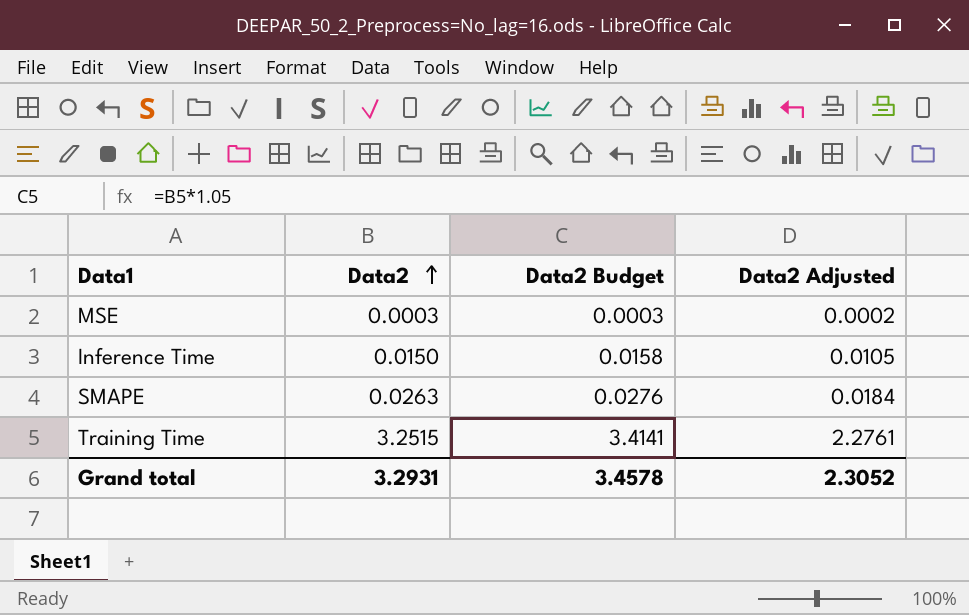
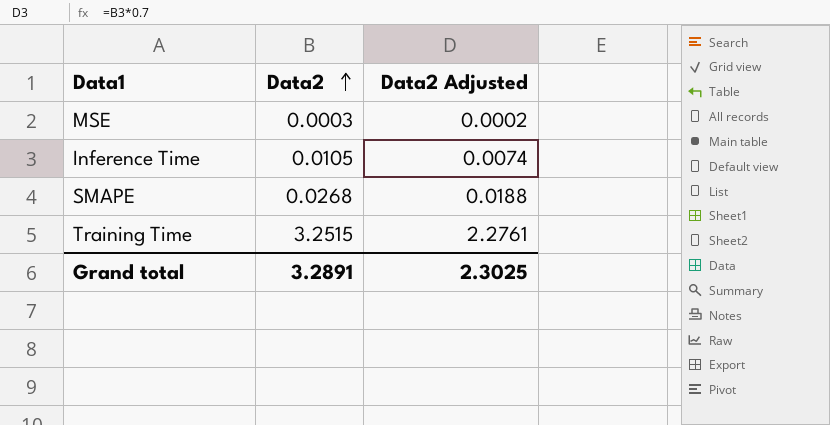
column Data2 Budget | formula: [Data2] * 1.05 -> none
Inference Time | Data2: 0.0150 -> 0.0105
Inference Time | Data2 Adjusted: 0.0105 -> 0.0074
SMAPE | Data2: 0.0263 -> 0.0268
SMAPE | Data2 Adjusted: 0.0184 -> 0.0188
Grand total | Data2: 3.2931 -> 3.2891
Grand total | Data2 Adjusted: 2.3052 -> 2.3025

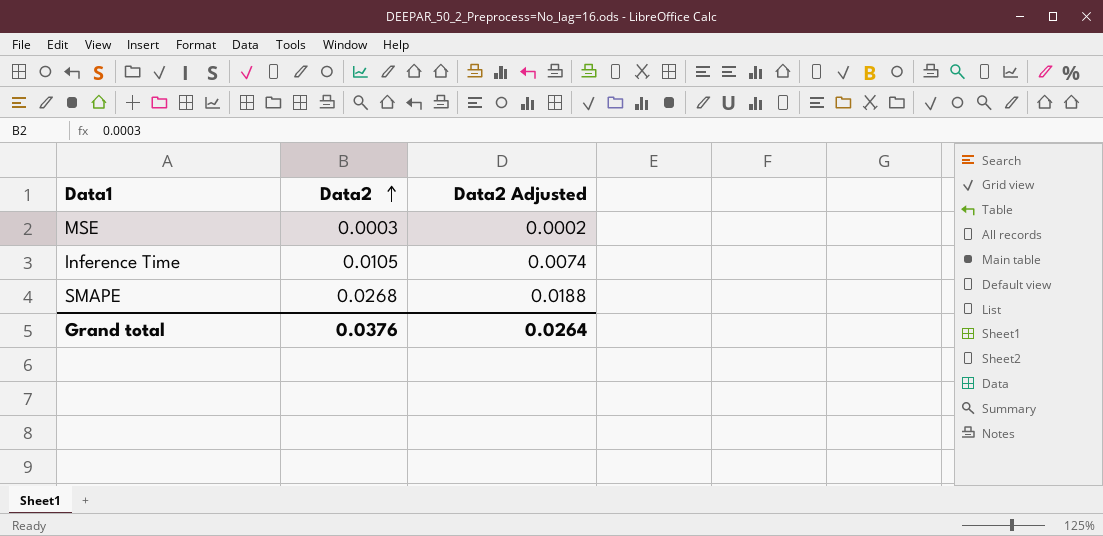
row Training Time: 3.2515 | 2.2761 -> none
Grand total | Data2: 3.2891 -> 0.0376
Grand total | Data2 Adjusted: 2.3025 -> 0.0264

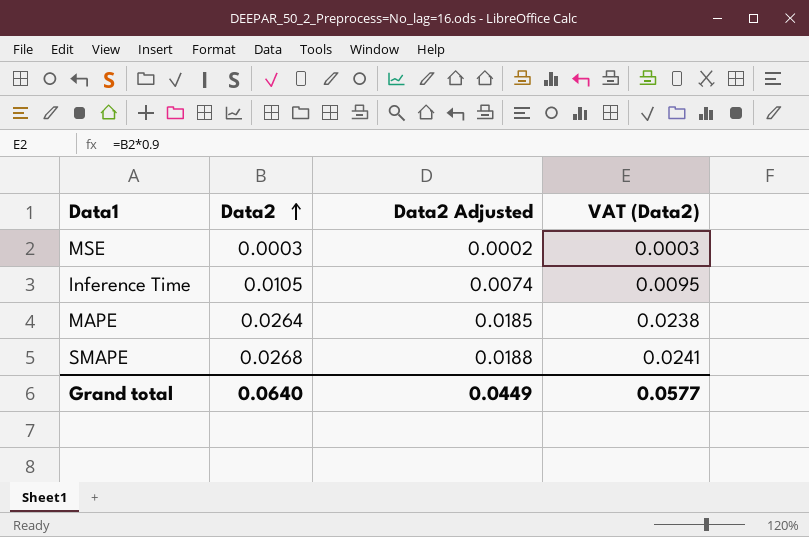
column VAT (Data2) | formula: none -> [Data2] * 0.9
row MAPE: none -> 0.0264 | 0.0185 | 0.0238
Grand total | Data2: 0.0376 -> 0.0640
Grand total | Data2 Adjusted: 0.0264 -> 0.0449

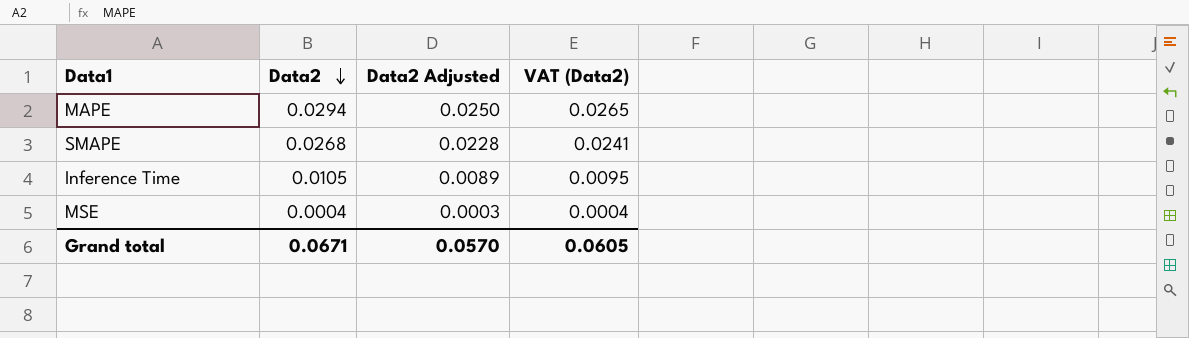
row order: Data2 ascending -> Data2 descending
column Data2 Adjusted | formula: [Data2] * 0.7 -> [Data2] * 0.85
MAPE | Data2: 0.0264 -> 0.0294
MAPE | VAT (Data2): 0.0238 -> 0.0265
MSE | Data2: 0.0003 -> 0.0004
MSE | VAT (Data2): 0.0003 -> 0.0004
Grand total | Data2: 0.0640 -> 0.0671
Grand total | Data2 Adjusted: 0.0449 -> 0.0570
Grand total | VAT (Data2): 0.0577 -> 0.0605

